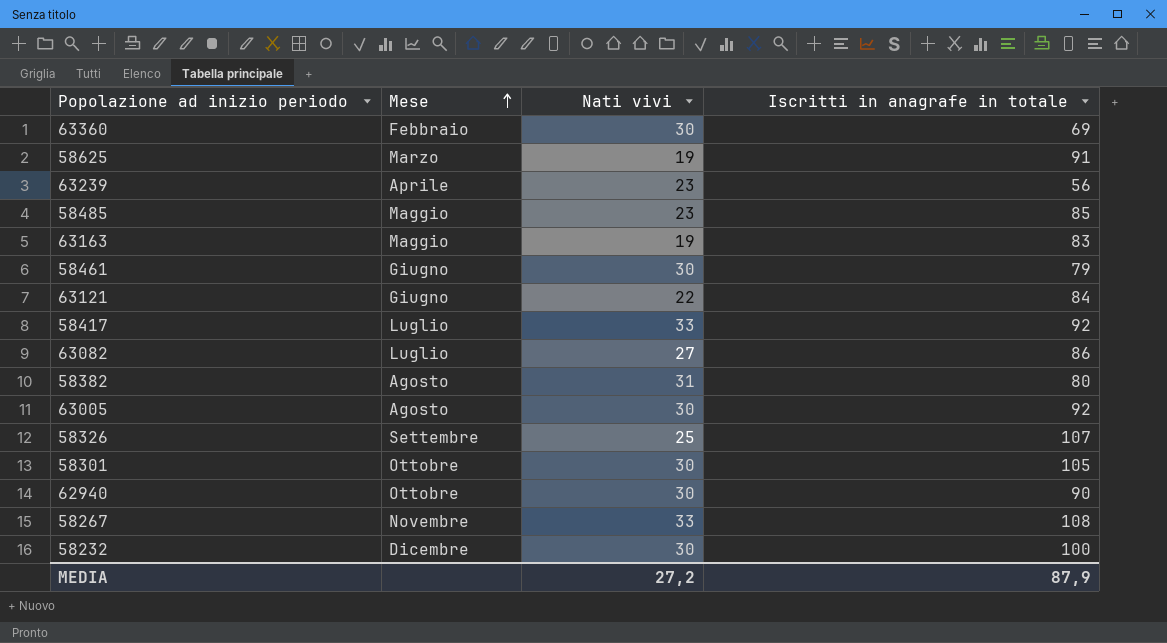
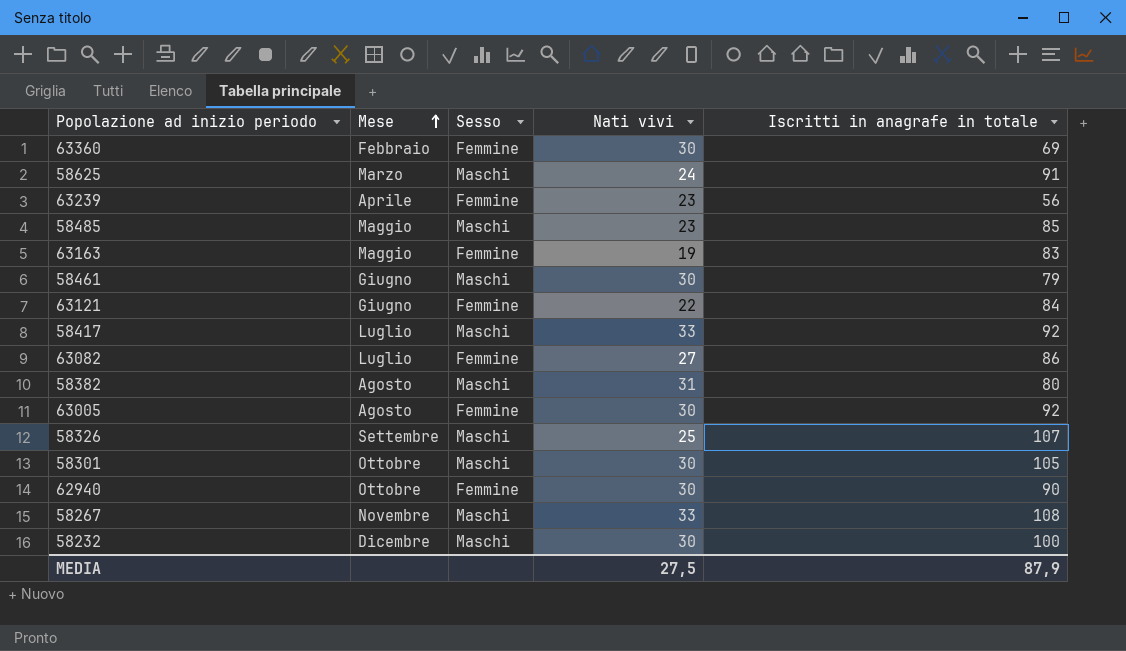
column Sesso | position: none -> 3
58625 | Nati vivi: 19 -> 24
MEDIA | Nati vivi: 27,2 -> 27,5

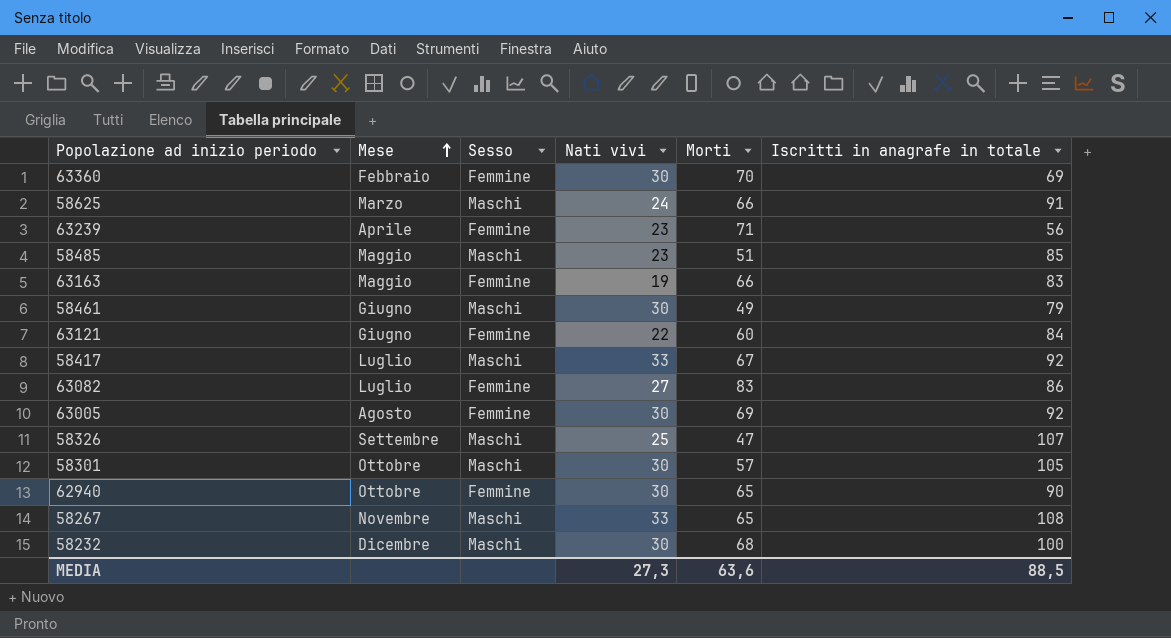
column Morti | position: none -> 5
row 58382: Agosto | Maschi | 31 | 80 -> none
MEDIA | Nati vivi: 27,5 -> 27,3
MEDIA | Iscritti in anagrafe in totale: 87,9 -> 88,5

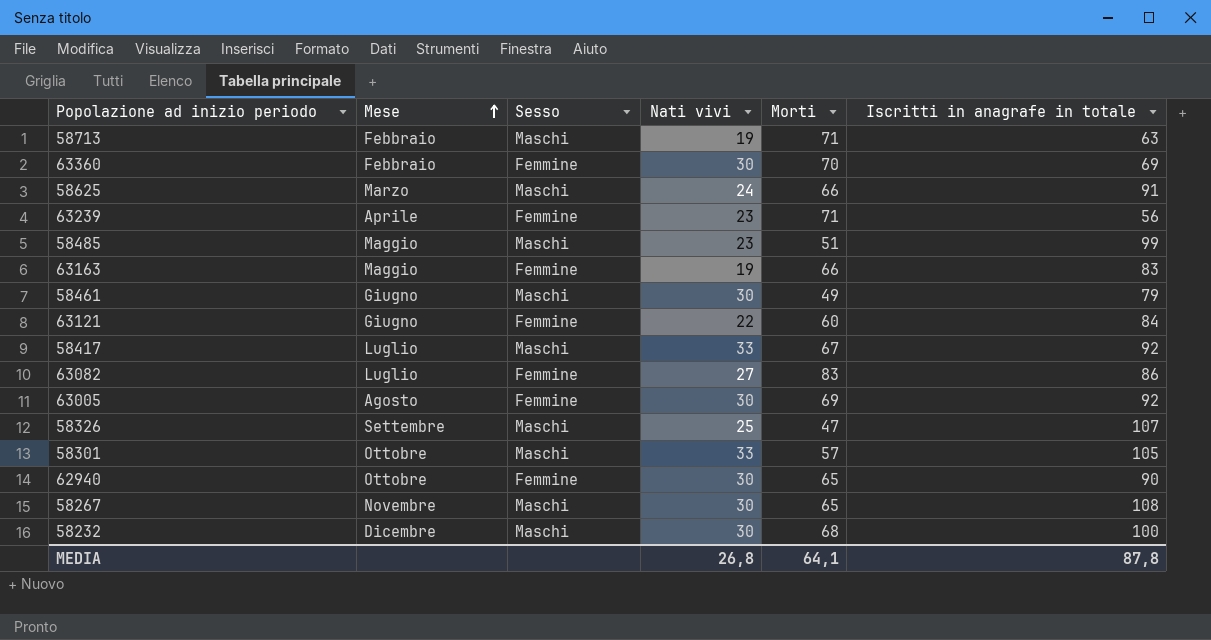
row 58713: none -> Febbraio | Maschi | 19 | 71 | 63
58485 | Iscritti in anagrafe in totale: 85 -> 99
58301 | Nati vivi: 30 -> 33
58267 | Nati vivi: 33 -> 30
MEDIA | Nati vivi: 27,3 -> 26,8
MEDIA | Morti: 63,6 -> 64,1
MEDIA | Iscritti in anagrafe in totale: 88,5 -> 87,8

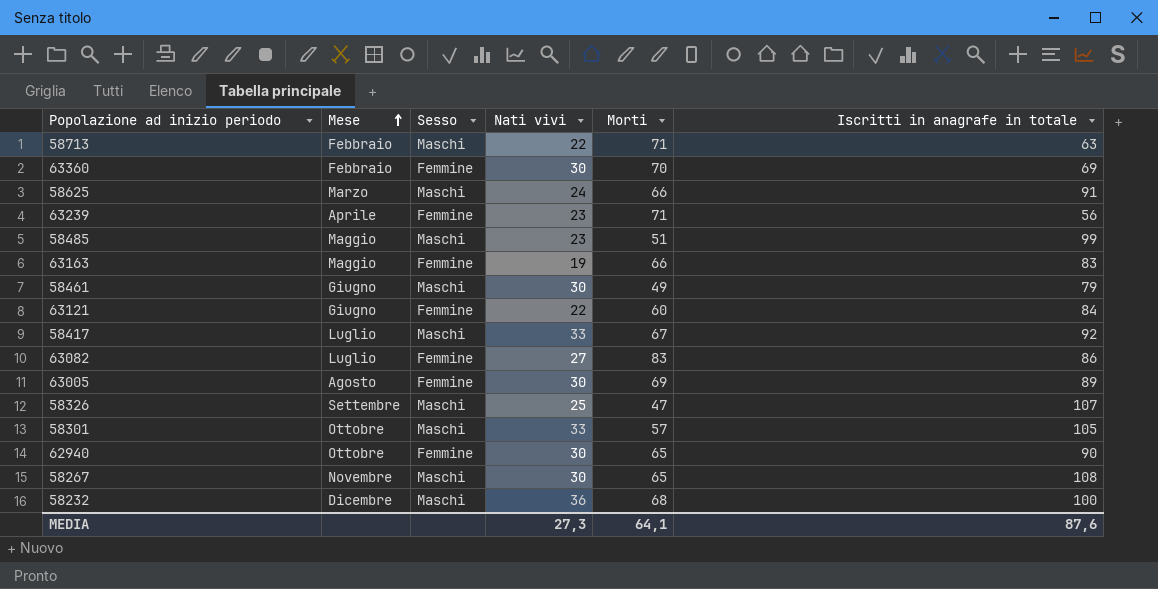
58713 | Nati vivi: 19 -> 22
63005 | Iscritti in anagrafe in totale: 92 -> 89
58232 | Nati vivi: 30 -> 36
MEDIA | Nati vivi: 26,8 -> 27,3
MEDIA | Iscritti in anagrafe in totale: 87,8 -> 87,6

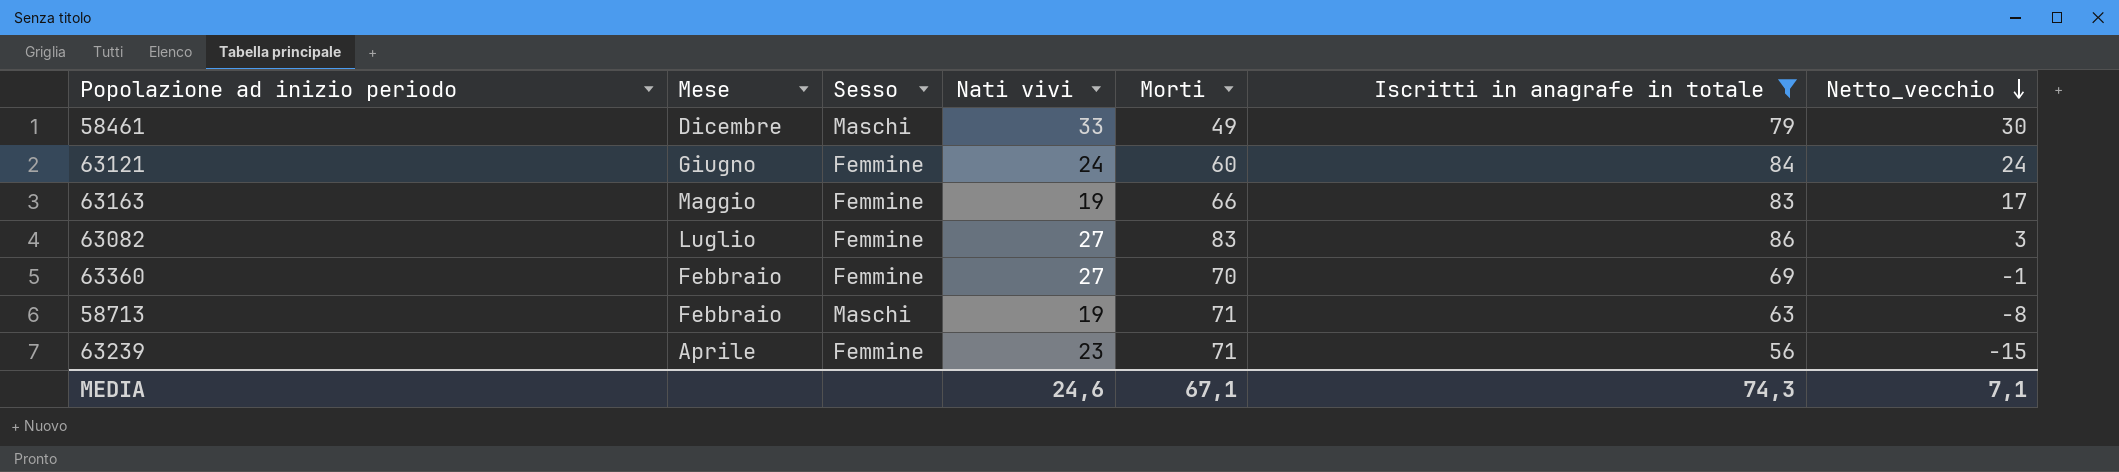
filter: none -> Iscritti in anagrafe in totale <= 86
row order: Mese ascending -> Netto_vecchio descending
column Netto_vecchio | formula: none -> [Iscritti in anagrafe in totale] - [Morti]
58461 | Mese: Giugno -> Dicembre
58461 | Nati vivi: 30 -> 33
63121 | Nati vivi: 22 -> 24
63360 | Nati vivi: 30 -> 27
58713 | Nati vivi: 22 -> 19
MEDIA | Nati vivi: 27,3 -> 24,6
MEDIA | Morti: 64,1 -> 67,1
MEDIA | Iscritti in anagrafe in totale: 87,6 -> 74,3

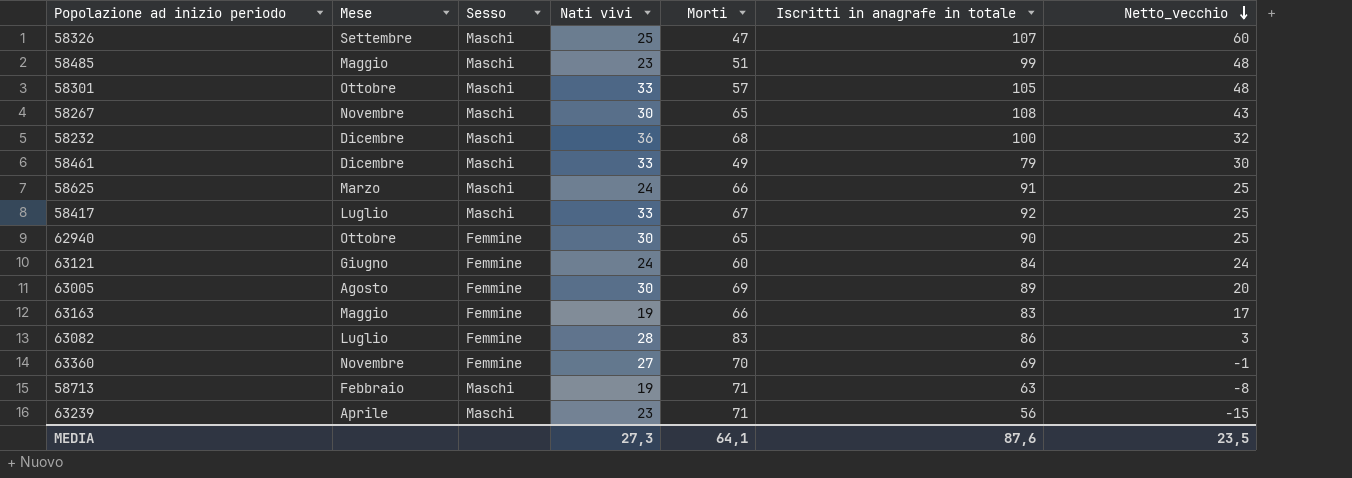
filter: Iscritti in anagrafe in totale <= 86 -> none
63082 | Nati vivi: 27 -> 28
63360 | Mese: Febbraio -> Novembre
63239 | Sesso: Femmine -> Maschi
MEDIA | Nati vivi: 24,6 -> 27,3
MEDIA | Morti: 67,1 -> 64,1
MEDIA | Iscritti in anagrafe in totale: 74,3 -> 87,6
MEDIA | Netto_vecchio: 7,1 -> 23,5

